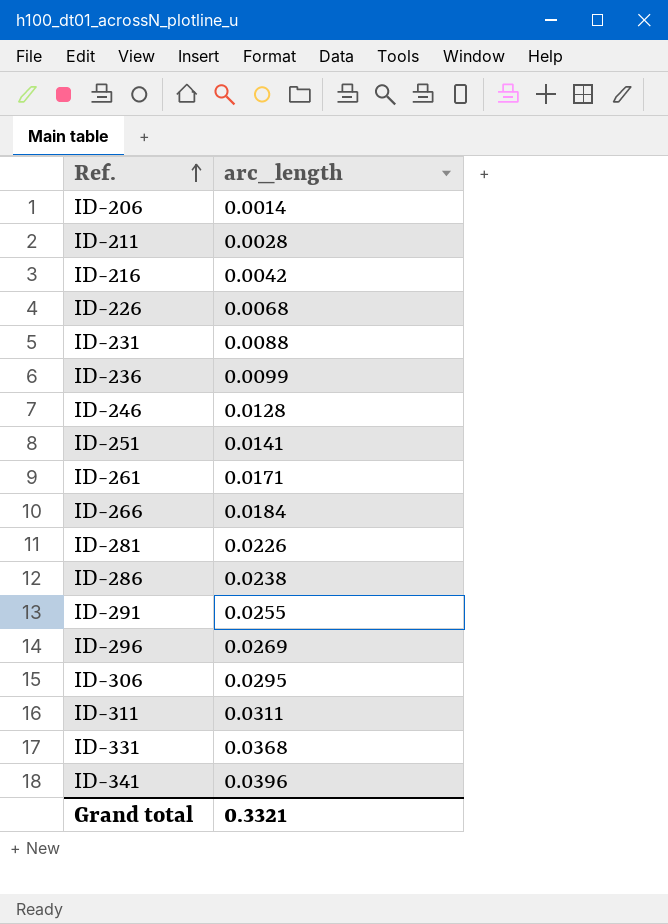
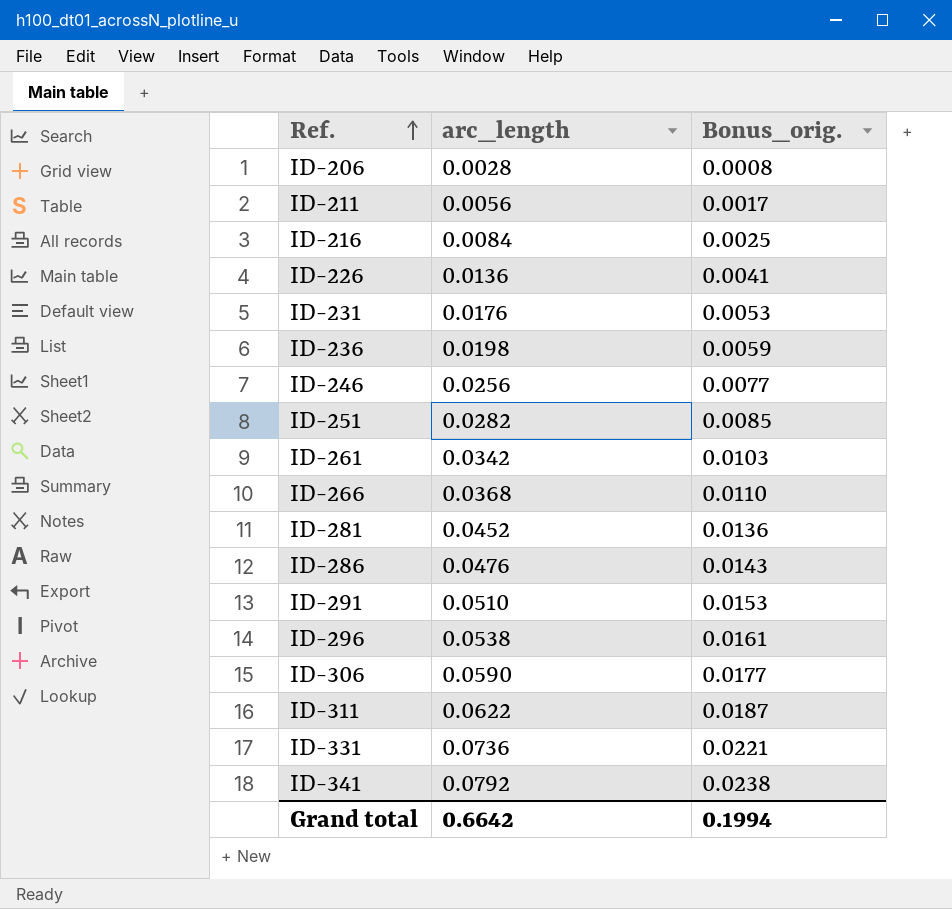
column Bonus_orig. | formula: none -> [arc_length] * 0.3
ID-206 | arc_length: 0.0014 -> 0.0028
ID-211 | arc_length: 0.0028 -> 0.0056
ID-216 | arc_length: 0.0042 -> 0.0084
ID-226 | arc_length: 0.0068 -> 0.0136
ID-231 | arc_length: 0.0088 -> 0.0176
ID-236 | arc_length: 0.0099 -> 0.0198
ID-246 | arc_length: 0.0128 -> 0.0256
ID-251 | arc_length: 0.0141 -> 0.0282
ID-261 | arc_length: 0.0171 -> 0.0342
ID-266 | arc_length: 0.0184 -> 0.0368
ID-281 | arc_length: 0.0226 -> 0.0452
ID-286 | arc_length: 0.0238 -> 0.0476
ID-291 | arc_length: 0.0255 -> 0.0510
ID-296 | arc_length: 0.0269 -> 0.0538
ID-306 | arc_length: 0.0295 -> 0.0590
ID-311 | arc_length: 0.0311 -> 0.0622
ID-331 | arc_length: 0.0368 -> 0.0736
ID-341 | arc_length: 0.0396 -> 0.0792
Grand total | arc_length: 0.3321 -> 0.6642

